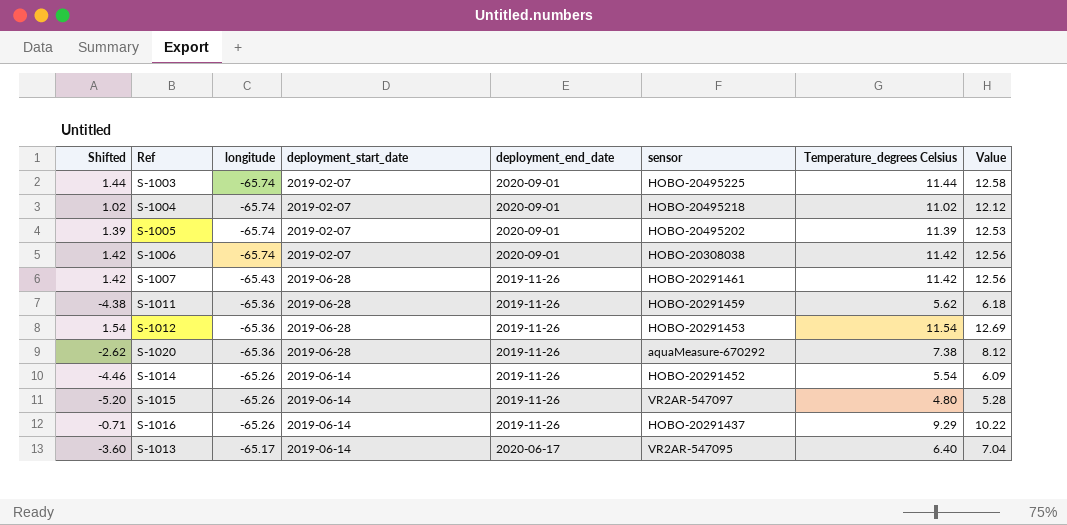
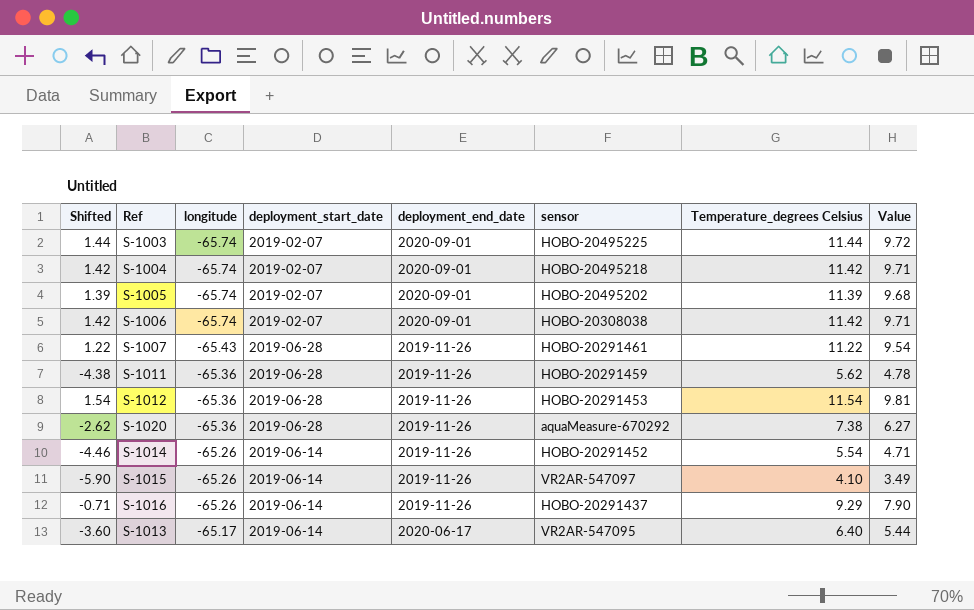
column Value | formula: [Temperature_degrees Celsius] * 1.1 -> [Temperature_degrees Celsius] * 0.85
S-1004 | Shifted: 1.02 -> 1.42
S-1004 | Temperature_degrees Celsius: 11.02 -> 11.42
S-1007 | Shifted: 1.42 -> 1.22
S-1007 | Temperature_degrees Celsius: 11.42 -> 11.22
S-1015 | Shifted: -5.20 -> -5.90
S-1015 | Temperature_degrees Celsius: 4.80 -> 4.10

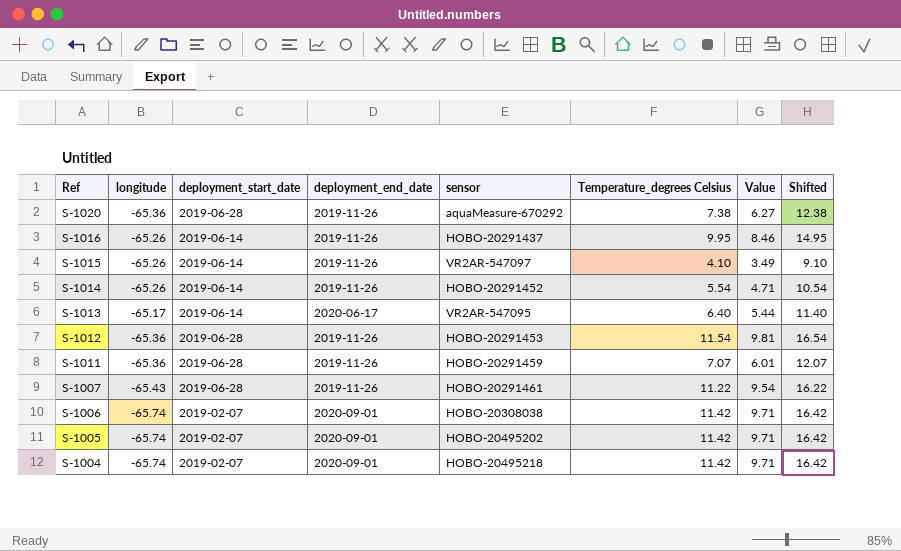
row order: longitude ascending -> Ref descending
column Shifted | formula: [Temperature_degrees Celsius] - 10 -> [Temperature_degrees Celsius] + 5
column Shifted | position: 1 -> 8
row S-1003: 1.44 | -65.74 | 2019-02-07 | 2020-09-01 | HOBO-20495225 | 11.44 | 9.72 -> none
S-1016 | Temperature_degrees Celsius: 9.29 -> 9.95
S-1016 | Value: 7.90 -> 8.46
S-1011 | Temperature_degrees Celsius: 5.62 -> 7.07
S-1011 | Value: 4.78 -> 6.01
S-1005 | Temperature_degrees Celsius: 11.39 -> 11.42
S-1005 | Value: 9.68 -> 9.71

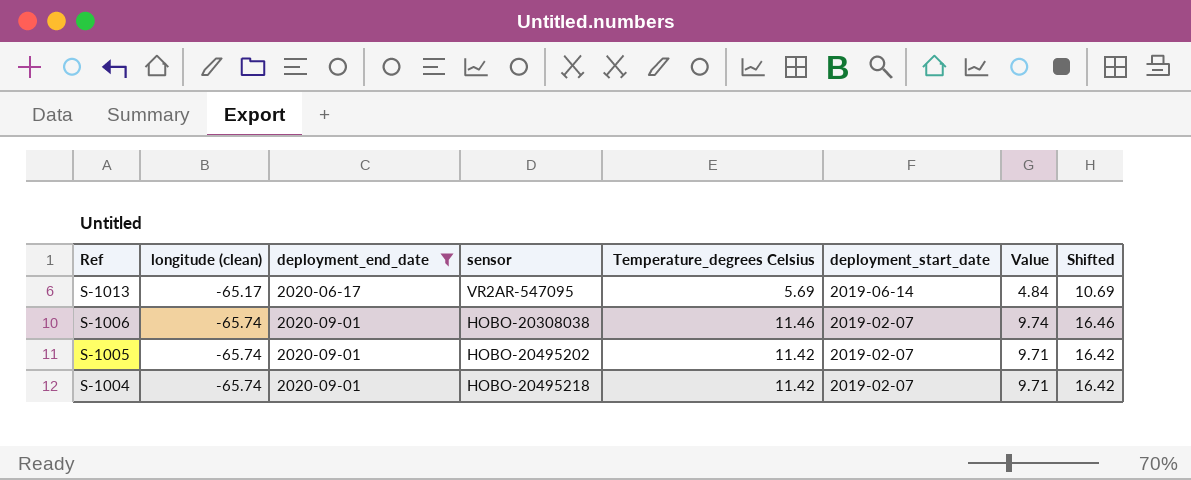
filter: none -> deployment_end_date != 2019-11-26
column name: longitude -> longitude (clean)
column deployment_start_date | position: 3 -> 6
S-1013 | Temperature_degrees Celsius: 6.40 -> 5.69
S-1013 | Value: 5.44 -> 4.84
S-1013 | Shifted: 11.40 -> 10.69
S-1006 | Temperature_degrees Celsius: 11.42 -> 11.46
S-1006 | Value: 9.71 -> 9.74
S-1006 | Shifted: 16.42 -> 16.46

